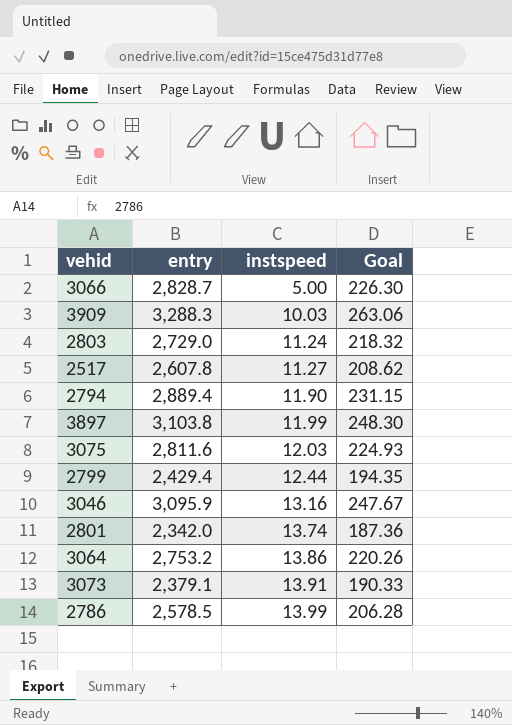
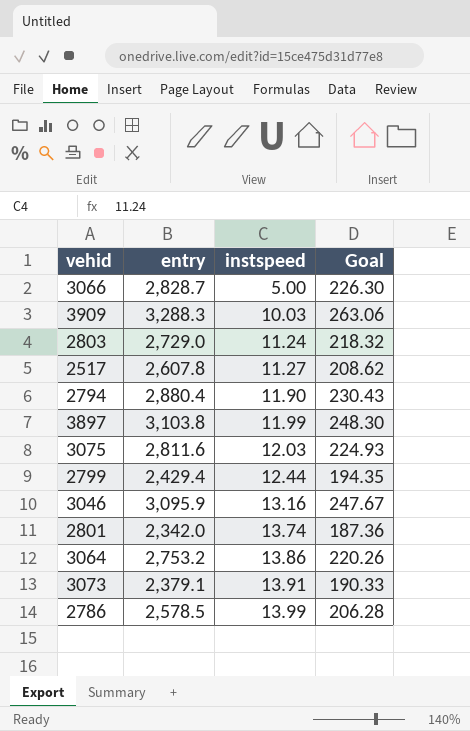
2794 | entry: 2,889.4 -> 2,880.4
2794 | Goal: 231.15 -> 230.43

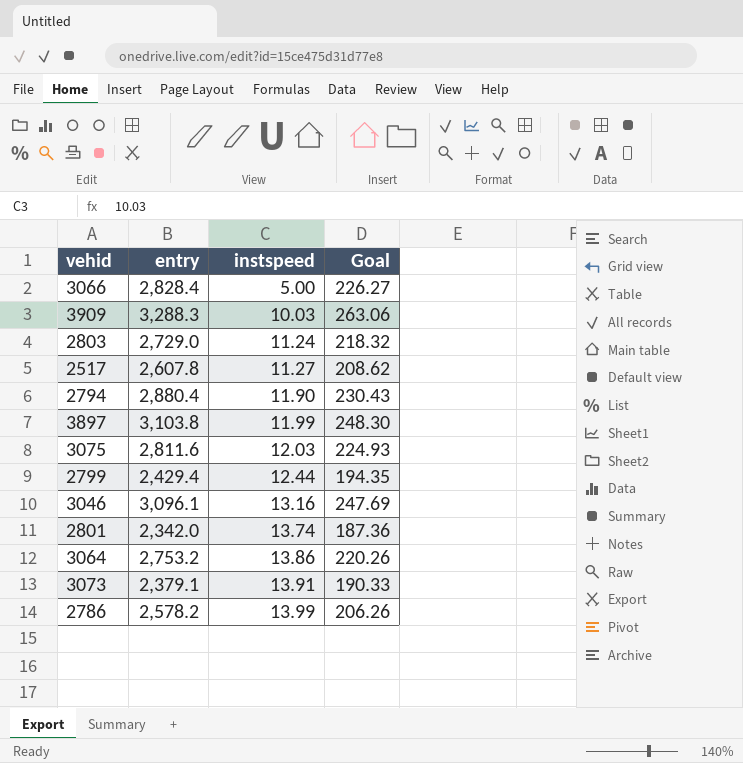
3066 | entry: 2,828.7 -> 2,828.4
3066 | Goal: 226.30 -> 226.27
3046 | entry: 3,095.9 -> 3,096.1
3046 | Goal: 247.67 -> 247.69
2786 | entry: 2,578.5 -> 2,578.2
2786 | Goal: 206.28 -> 206.26

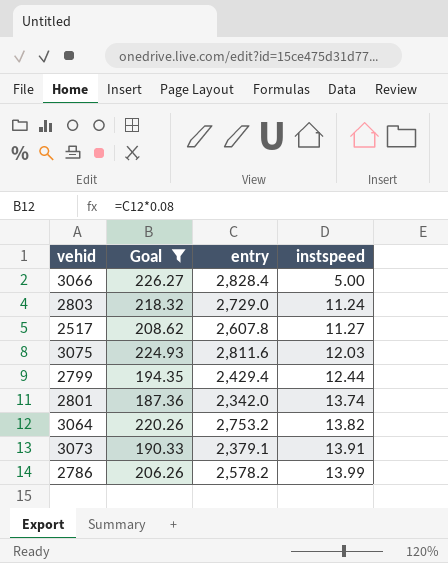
filter: none -> Goal <= 226.27
column Goal | position: 4 -> 2
3064 | instspeed: 13.86 -> 13.82

